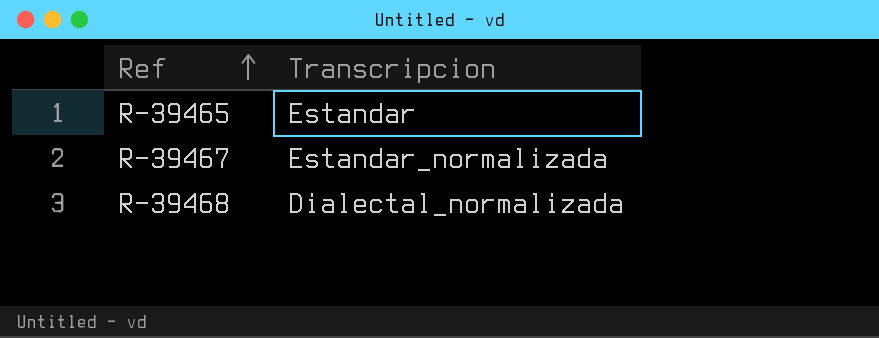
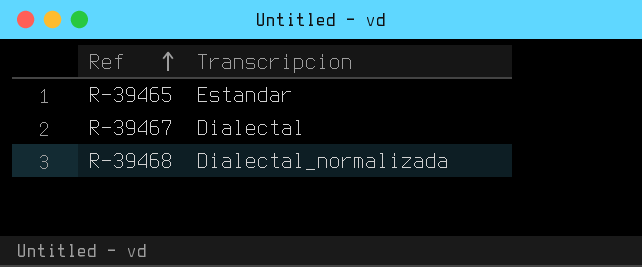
R-39467 | Transcripcion: Estandar_normalizada -> Dialectal

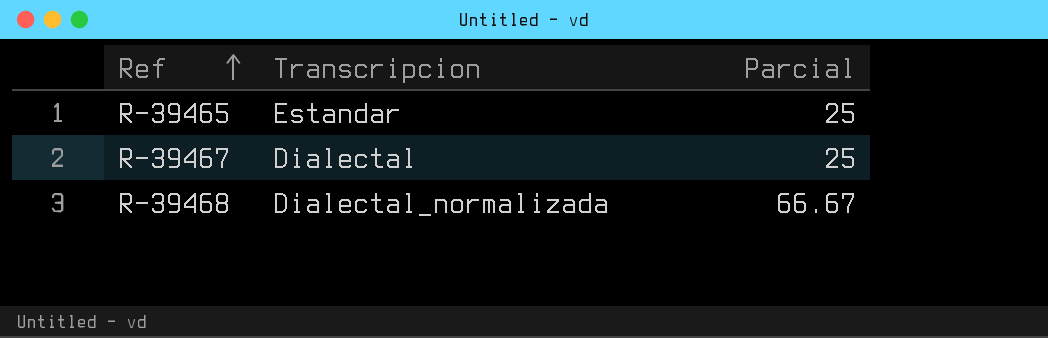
column Parcial | position: none -> 3

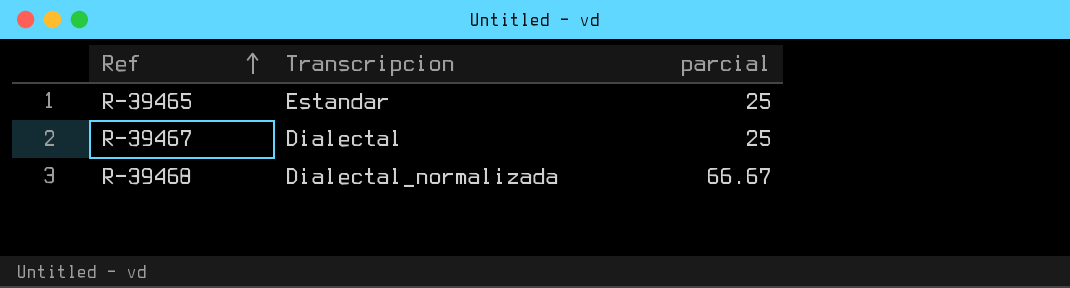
column name: Parcial -> parcial

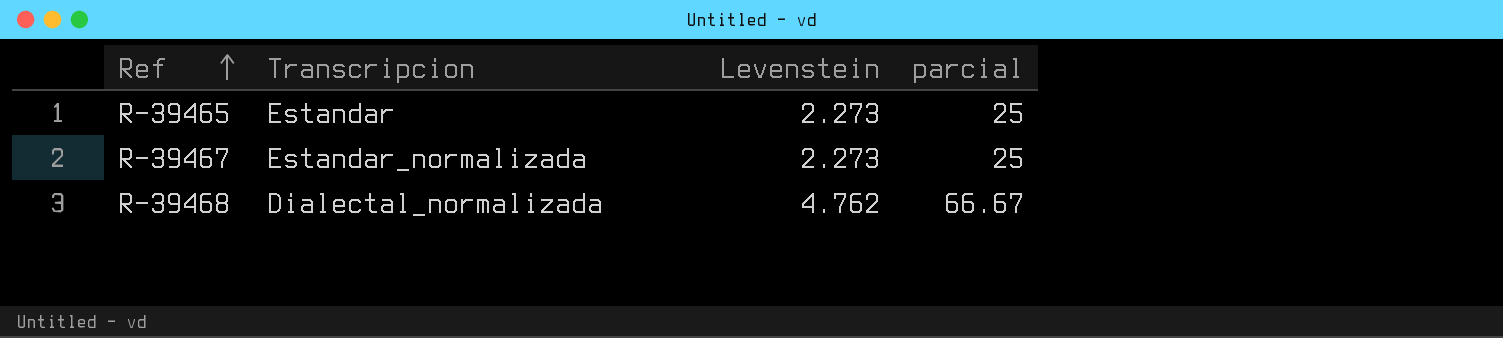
column Levenstein | position: none -> 3
R-39467 | Transcripcion: Dialectal -> Estandar_normalizada

